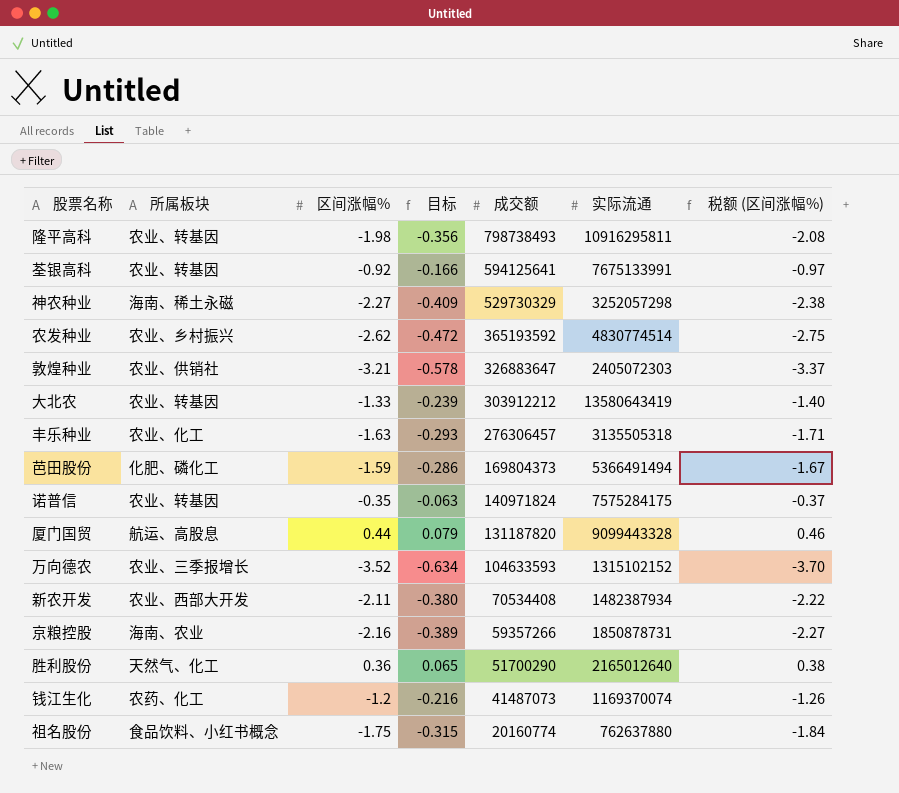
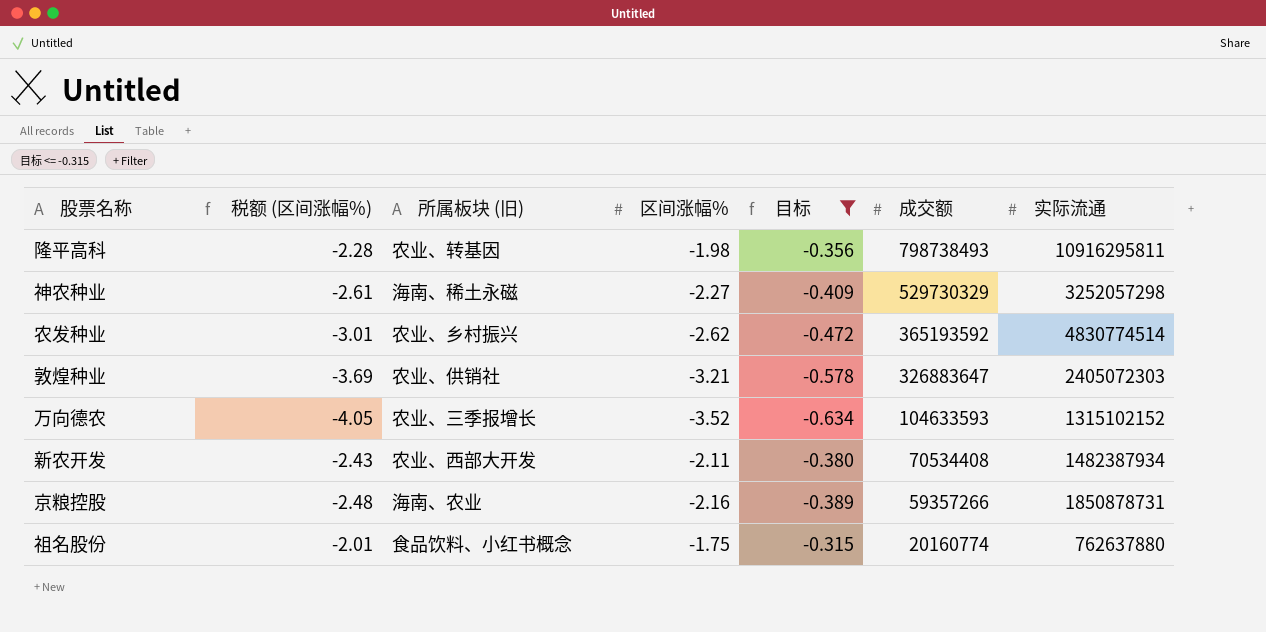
filter: none -> 目标 <= -0.315
column 税额 (区间涨幅%) | formula: [区间涨幅%] * 1.05 -> [区间涨幅%] * 1.15
column 税额 (区间涨幅%) | position: 7 -> 2
column name: 所属板块 -> 所属板块 (旧)

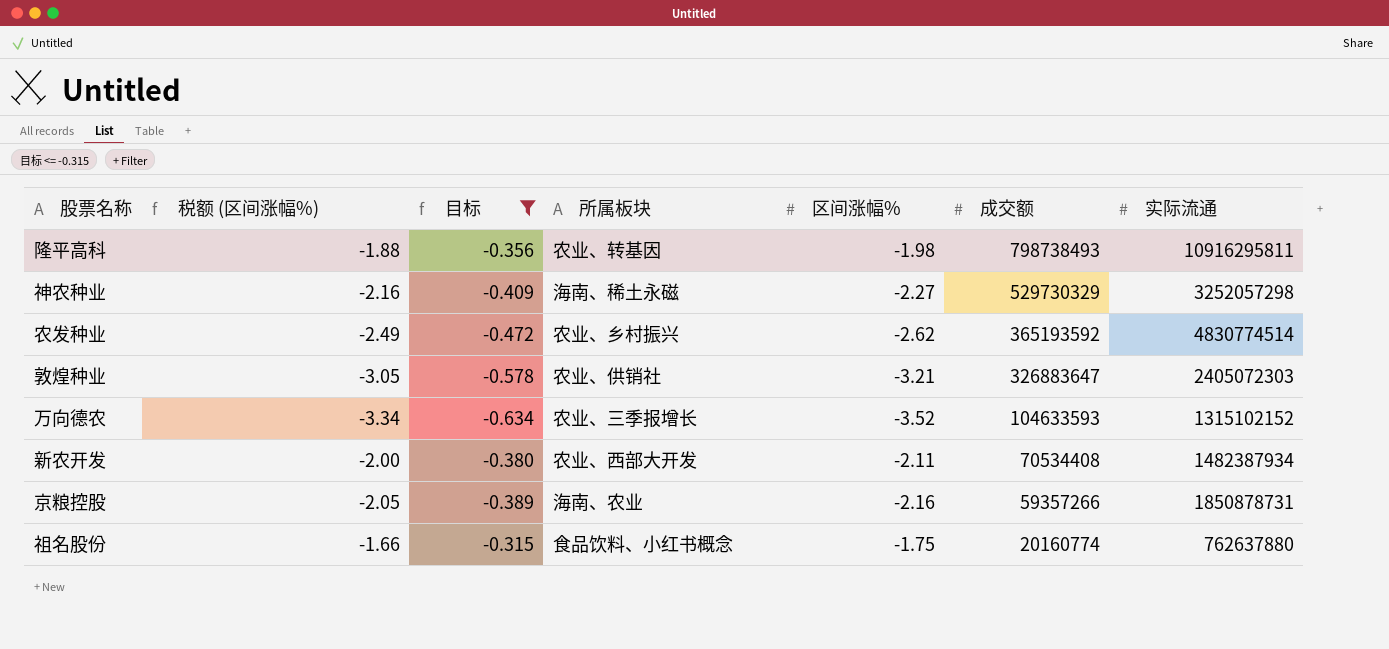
column 税额 (区间涨幅%) | formula: [区间涨幅%] * 1.15 -> [区间涨幅%] * 0.95
column 目标 | position: 5 -> 3
column name: 所属板块 (旧) -> 所属板块

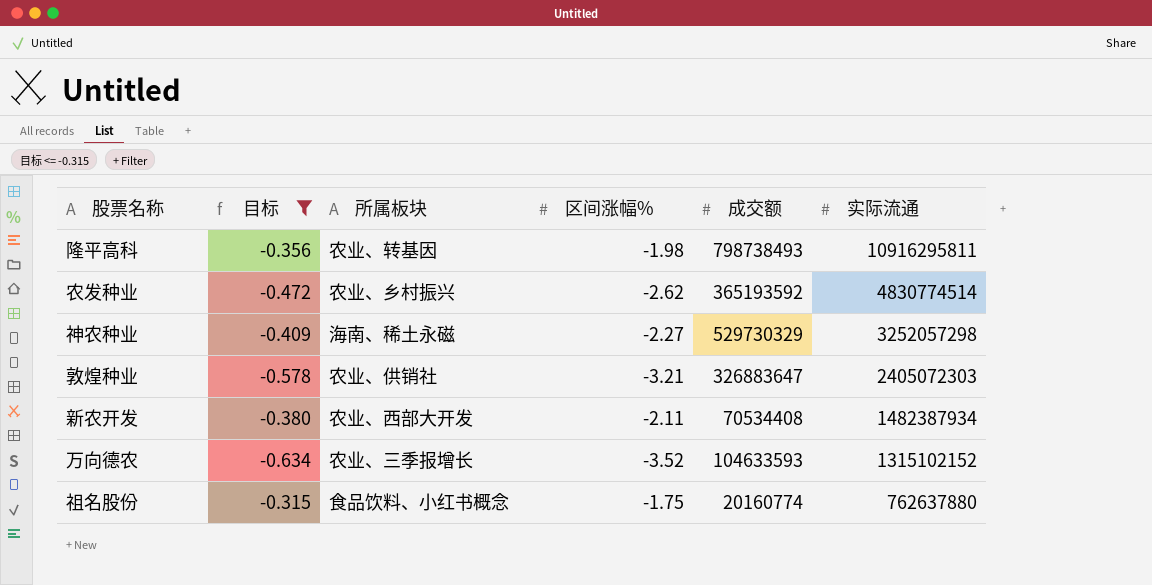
row order: 成交额 descending -> 实际流通 descending
column 税额 (区间涨幅%) | formula: [区间涨幅%] * 0.95 -> none
row 京粮控股: -2.05 | -0.389 | 海南、农业 | -2.16 | 59357266 | 1850878731 -> none

